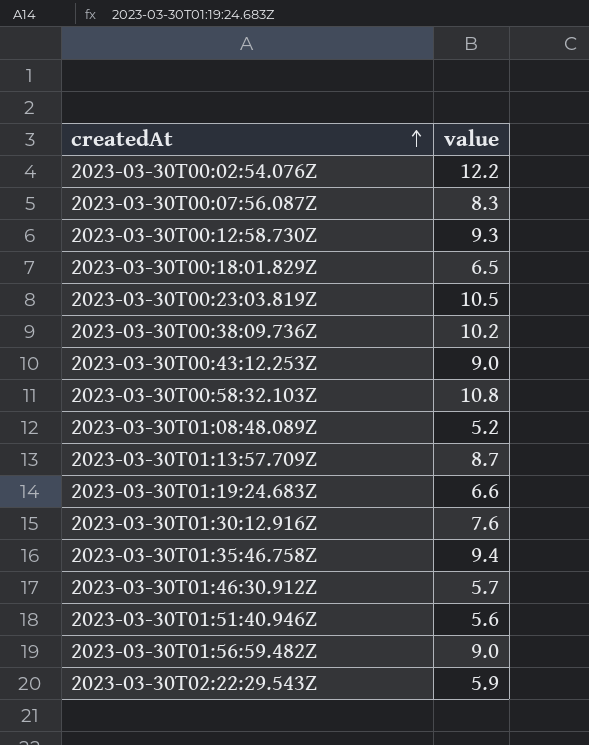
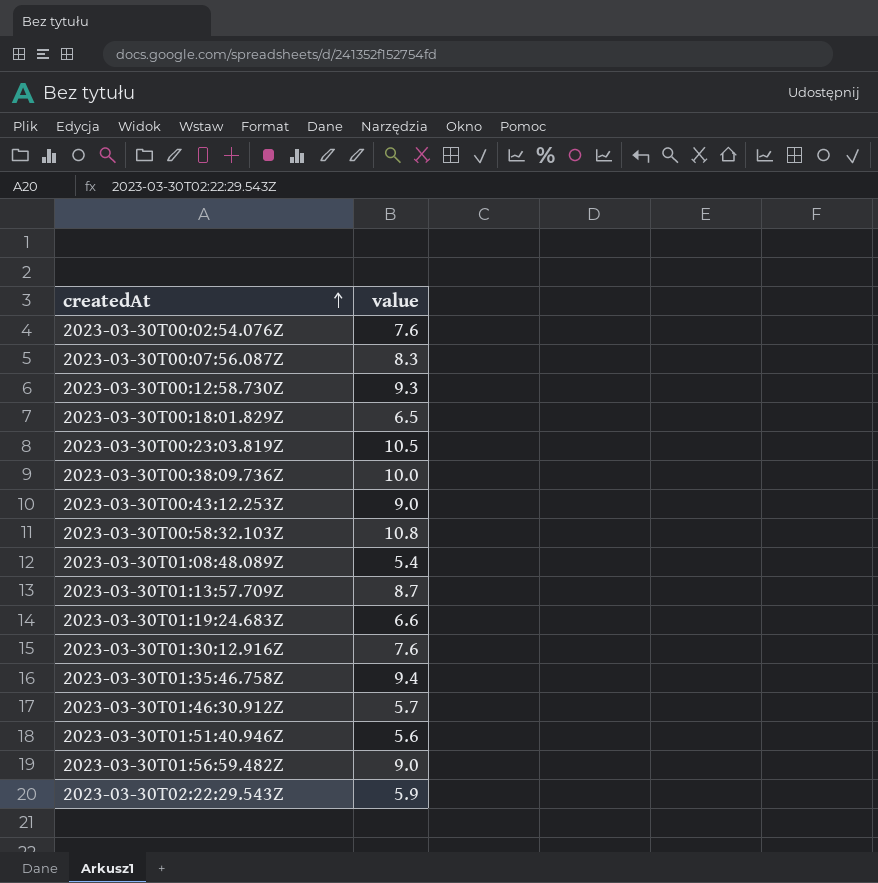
2023-03-30T00:02:54.076Z | value: 12.2 -> 7.6
2023-03-30T00:38:09.736Z | value: 10.2 -> 10.0
2023-03-30T01:08:48.089Z | value: 5.2 -> 5.4

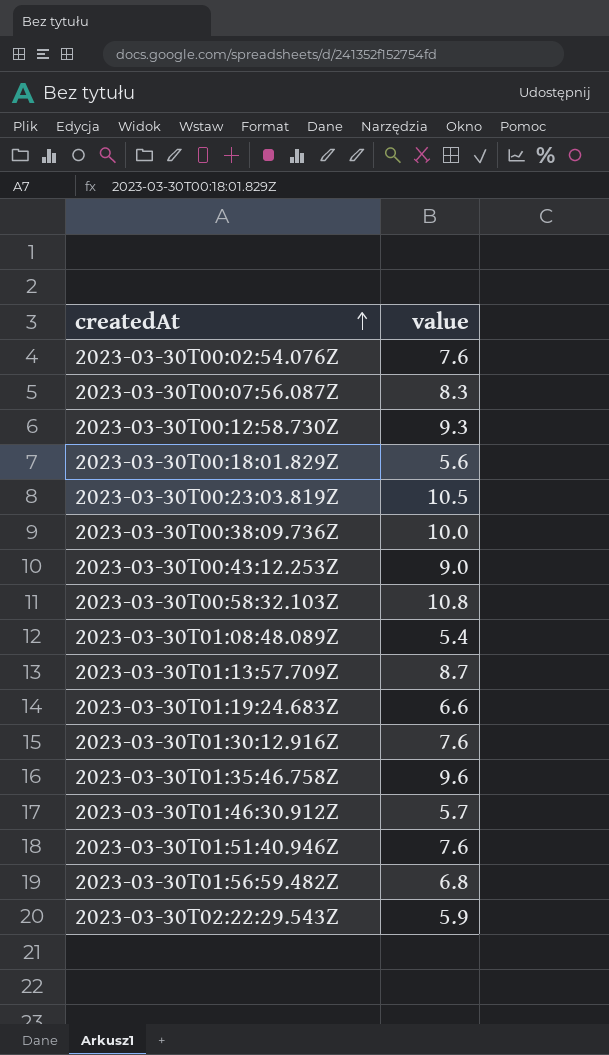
2023-03-30T00:18:01.829Z | value: 6.5 -> 5.6
2023-03-30T01:35:46.758Z | value: 9.4 -> 9.6
2023-03-30T01:51:40.946Z | value: 5.6 -> 7.6
2023-03-30T01:56:59.482Z | value: 9.0 -> 6.8

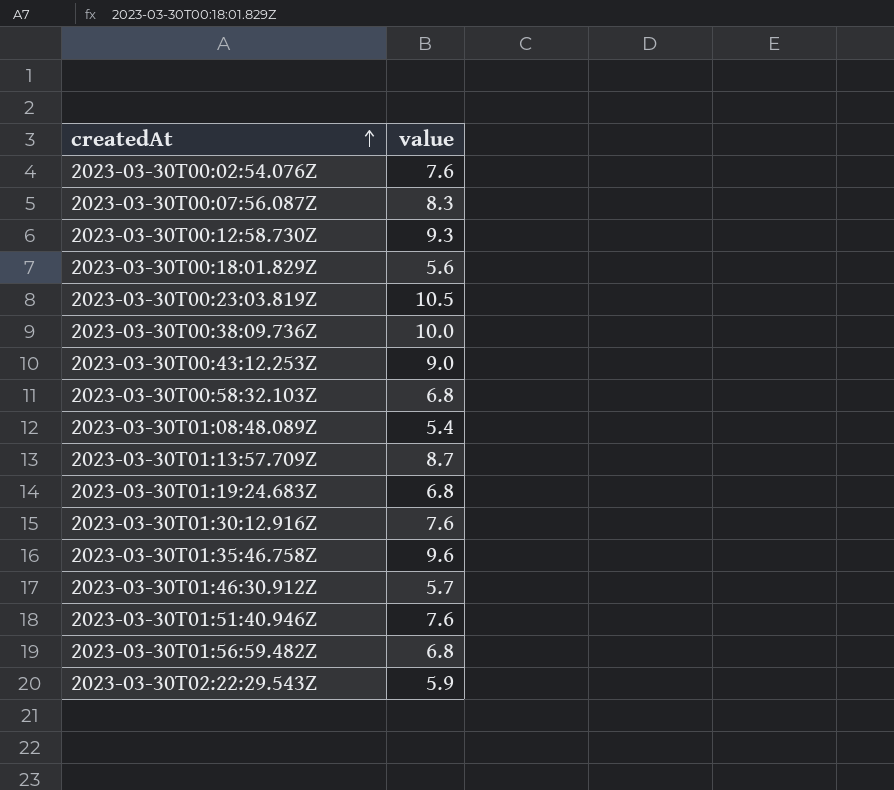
2023-03-30T00:58:32.103Z | value: 10.8 -> 6.8
2023-03-30T01:19:24.683Z | value: 6.6 -> 6.8

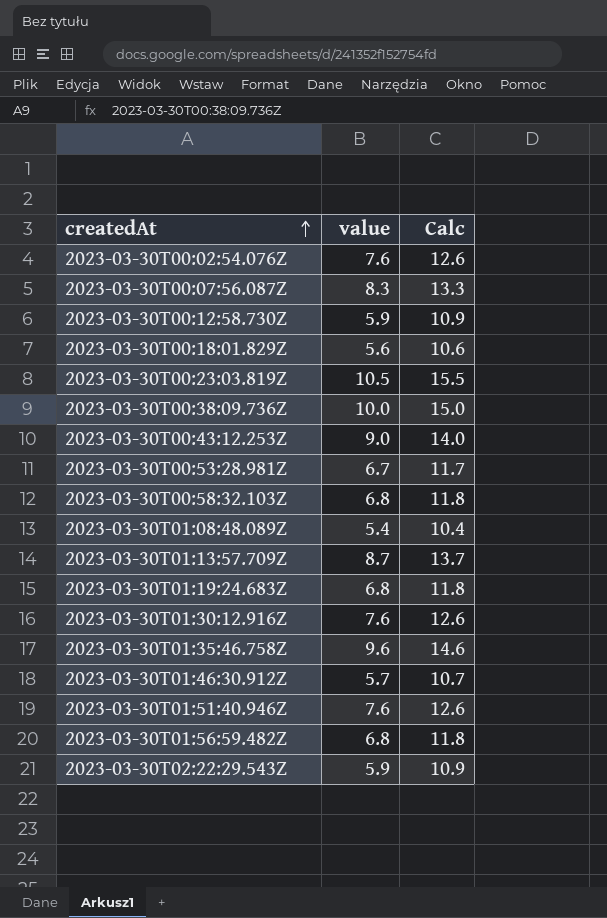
column Calc | formula: none -> [value] + 5
2023-03-30T00:12:58.730Z | value: 9.3 -> 5.9
row 2023-03-30T00:53:28.981Z: none -> 6.7 | 11.7

